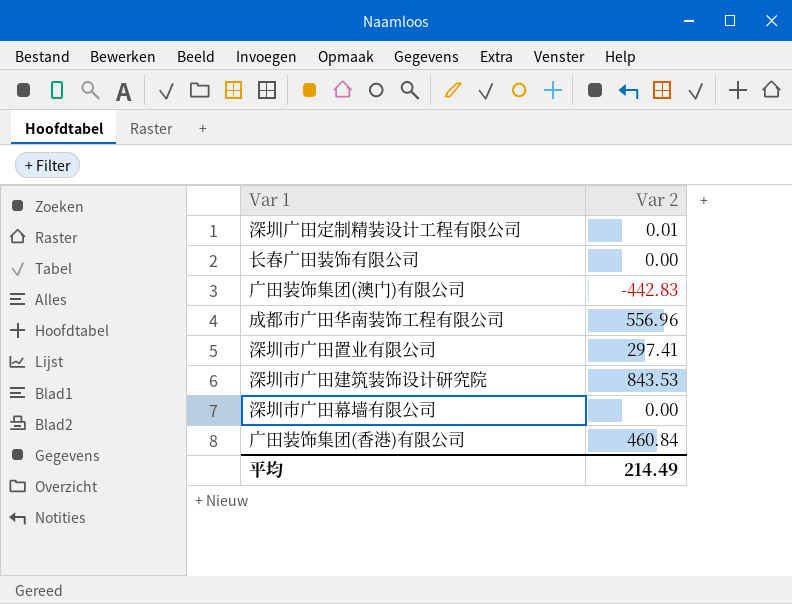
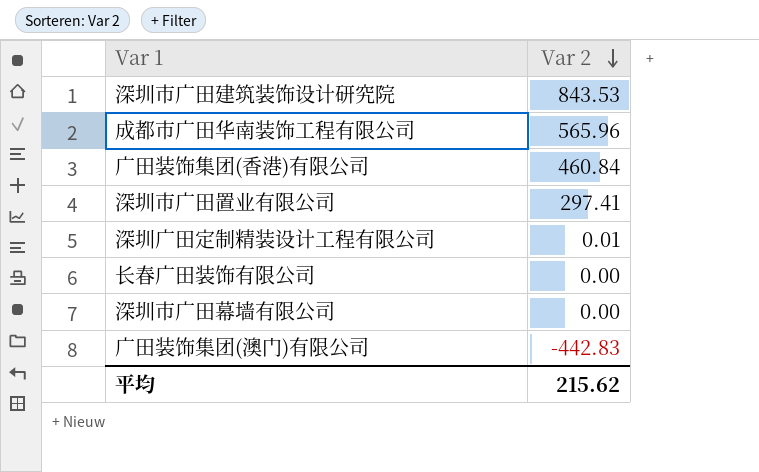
row order: none -> Var 2 descending
成都市广田华南装饰工程有限公司 | Var 2: 556.96 -> 565.96
平均 | Var 2: 214.49 -> 215.62

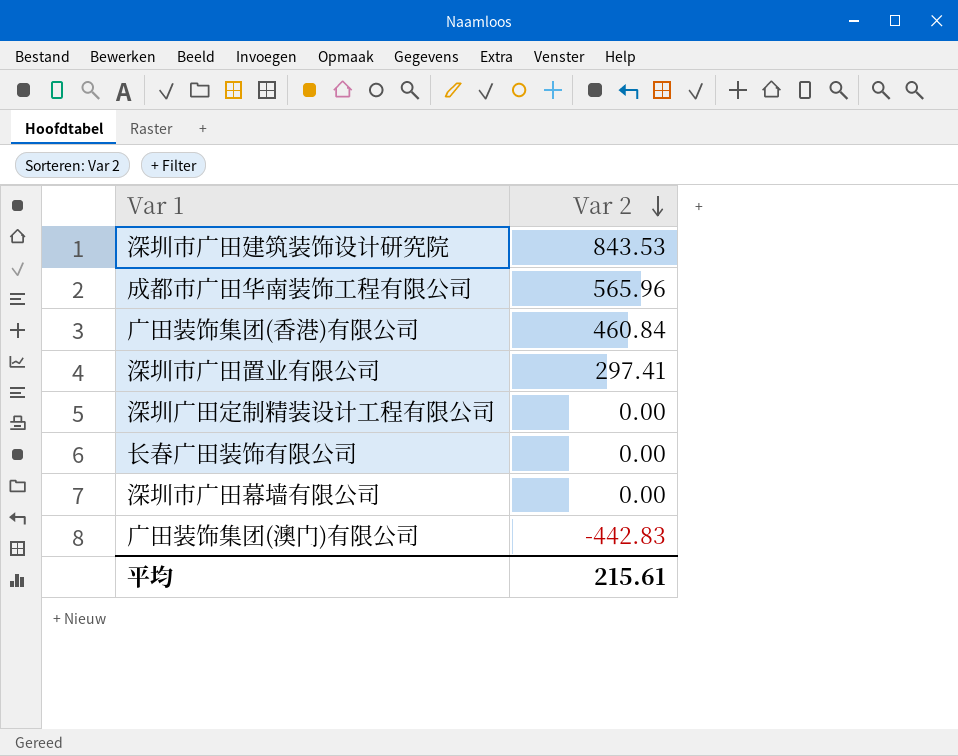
深圳广田定制精装设计工程有限公司 | Var 2: 0.01 -> 0.00
平均 | Var 2: 215.62 -> 215.61

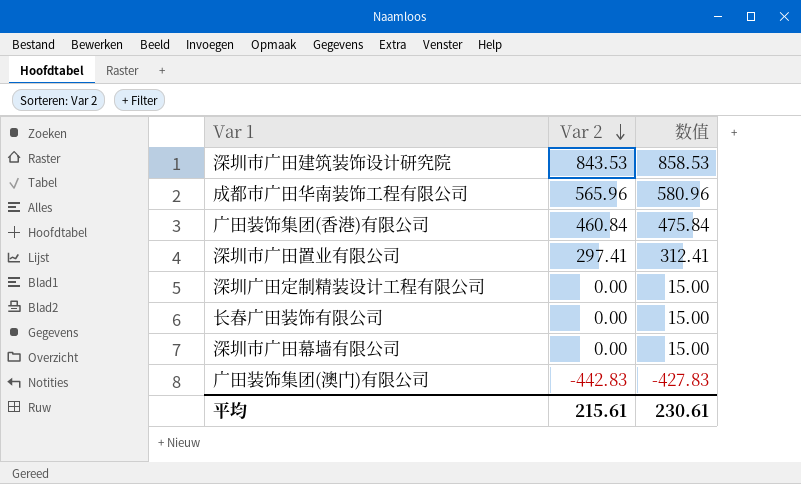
column 数值 | formula: none -> [Var 2] + 15

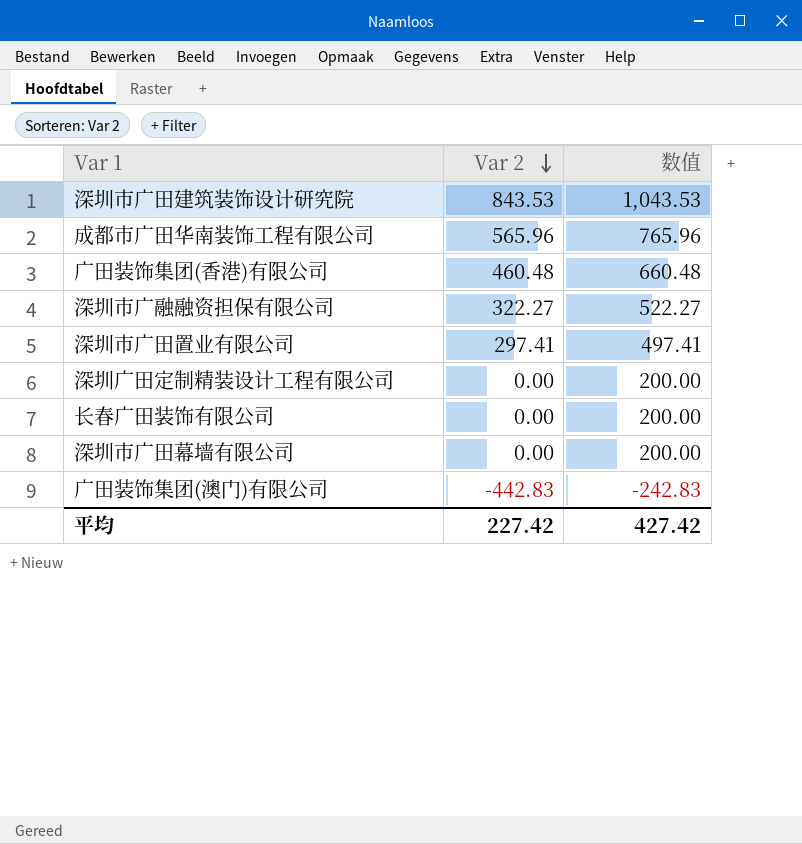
column 数值 | formula: [Var 2] + 15 -> [Var 2] + 200
广田装饰集团(香港)有限公司 | Var 2: 460.84 -> 460.48
row 深圳市广融融资担保有限公司: none -> 322.27 | 522.27
平均 | Var 2: 215.61 -> 227.42
平均 | 数值: 230.61 -> 427.42

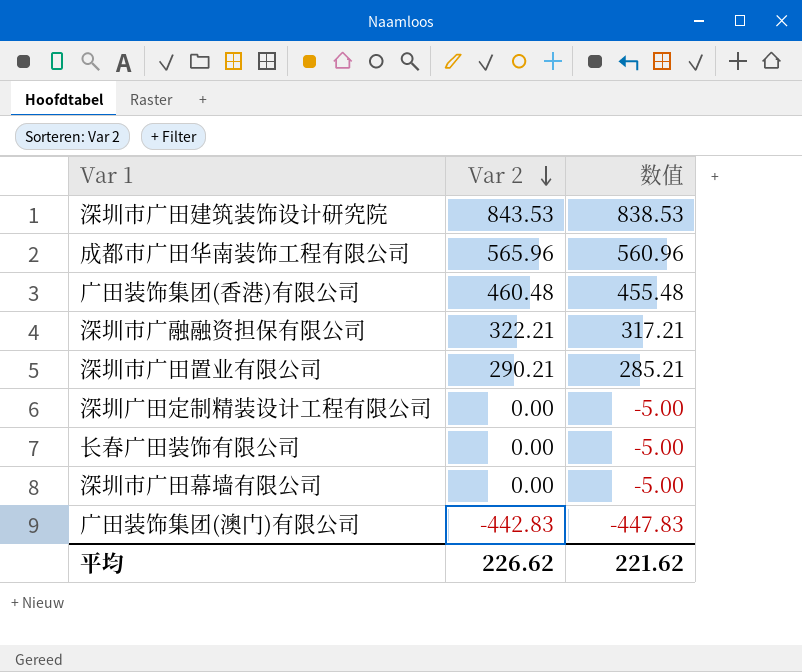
column 数值 | formula: [Var 2] + 200 -> [Var 2] - 5
深圳市广融融资担保有限公司 | Var 2: 322.27 -> 322.21
深圳市广田置业有限公司 | Var 2: 297.41 -> 290.21
平均 | Var 2: 227.42 -> 226.62
平均 | 数值: 427.42 -> 221.62

